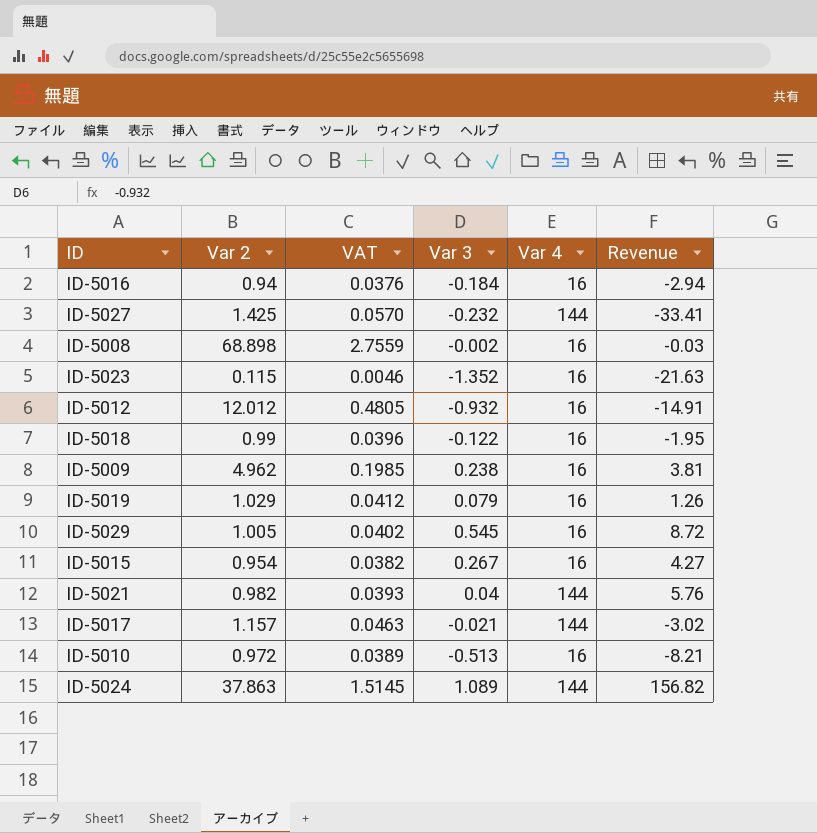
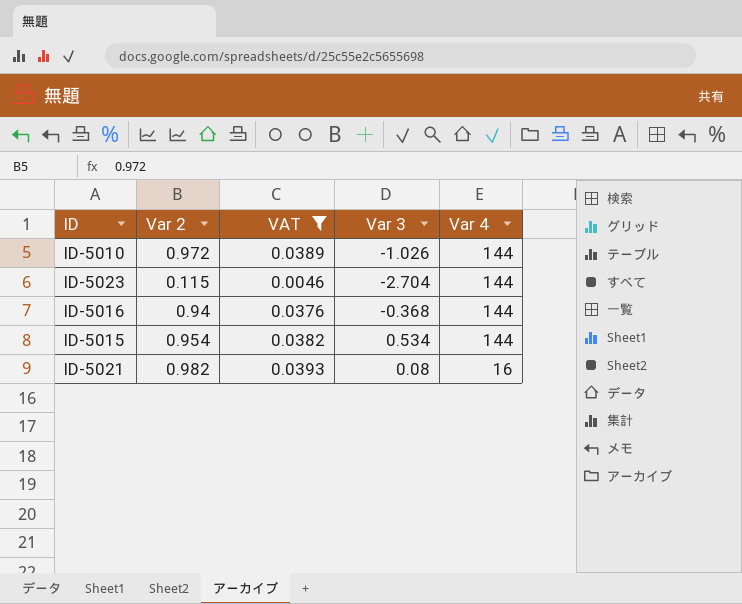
filter: none -> VAT <= 0.0393
row order: none -> Var 4 descending
column Revenue | formula: [Var 3] * [Var 4] -> none
ID-5010 | Var 3: -0.513 -> -1.026
ID-5010 | Var 4: 16 -> 144
ID-5023 | Var 3: -1.352 -> -2.704
ID-5023 | Var 4: 16 -> 144
ID-5016 | Var 3: -0.184 -> -0.368
ID-5016 | Var 4: 16 -> 144
ID-5015 | Var 3: 0.267 -> 0.534
ID-5015 | Var 4: 16 -> 144
ID-5021 | Var 3: 0.04 -> 0.08
ID-5021 | Var 4: 144 -> 16

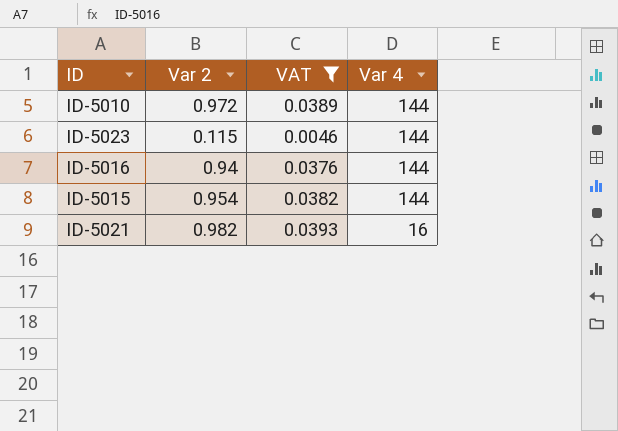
column Var 3 | position: 4 -> none

